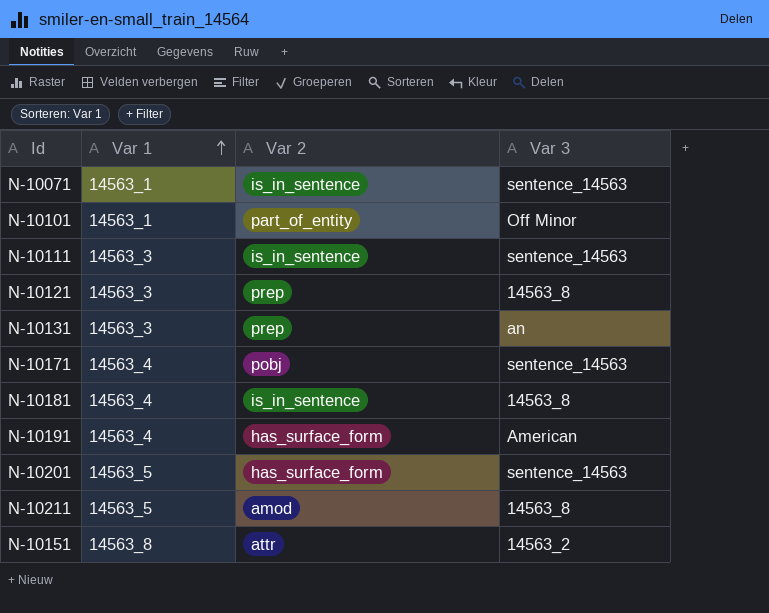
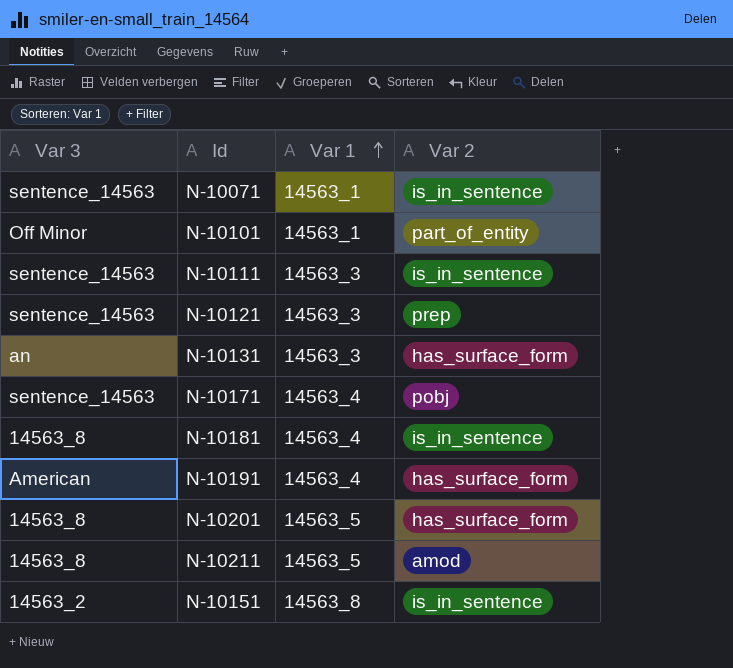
column Var 3 | position: 4 -> 1
N-10121 | Var 3: 14563_8 -> sentence_14563
N-10131 | Var 2: prep -> has_surface_form
N-10201 | Var 3: sentence_14563 -> 14563_8
N-10151 | Var 2: attr -> is_in_sentence

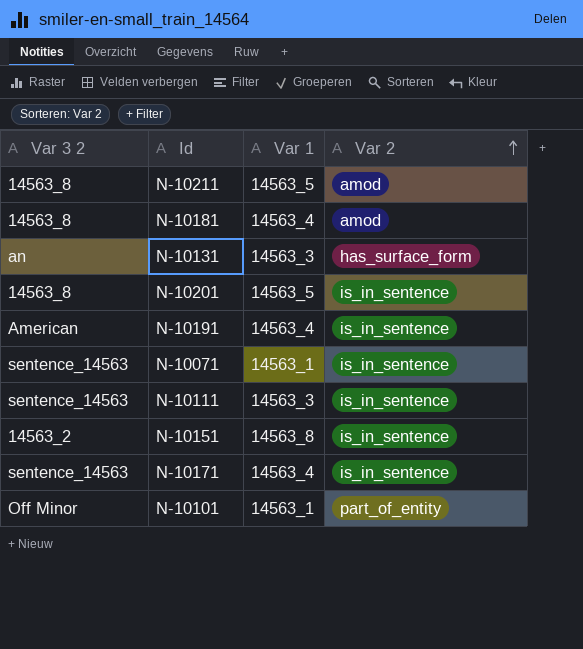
row order: Var 1 ascending -> Var 2 ascending
column name: Var 3 -> Var 3 2
row N-10121: sentence_14563 | 14563_3 | prep -> none
N-10181 | Var 2: is_in_sentence -> amod
N-10201 | Var 2: has_surface_form -> is_in_sentence
N-10191 | Var 2: has_surface_form -> is_in_sentence
N-10171 | Var 2: pobj -> is_in_sentence

